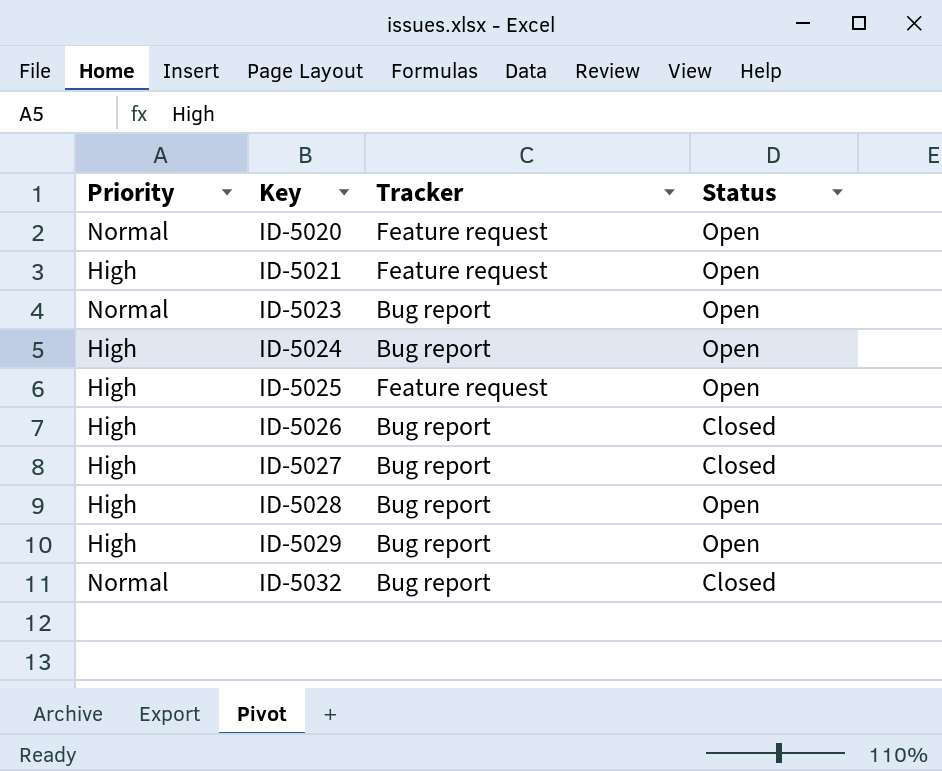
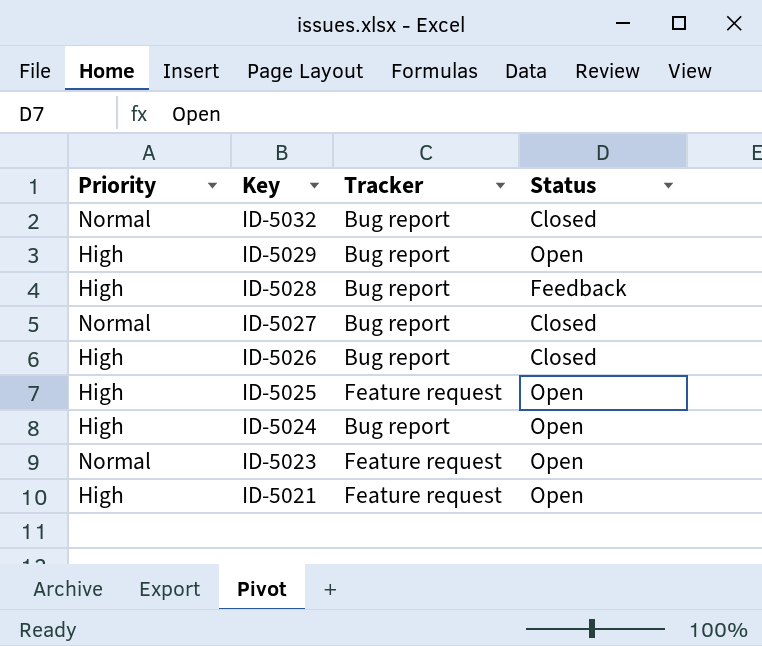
row order: Key ascending -> Key descending
row ID-5020: Normal | Feature request | Open -> none
ID-5028 | Status: Open -> Feedback
ID-5027 | Priority: High -> Normal
ID-5023 | Tracker: Bug report -> Feature request

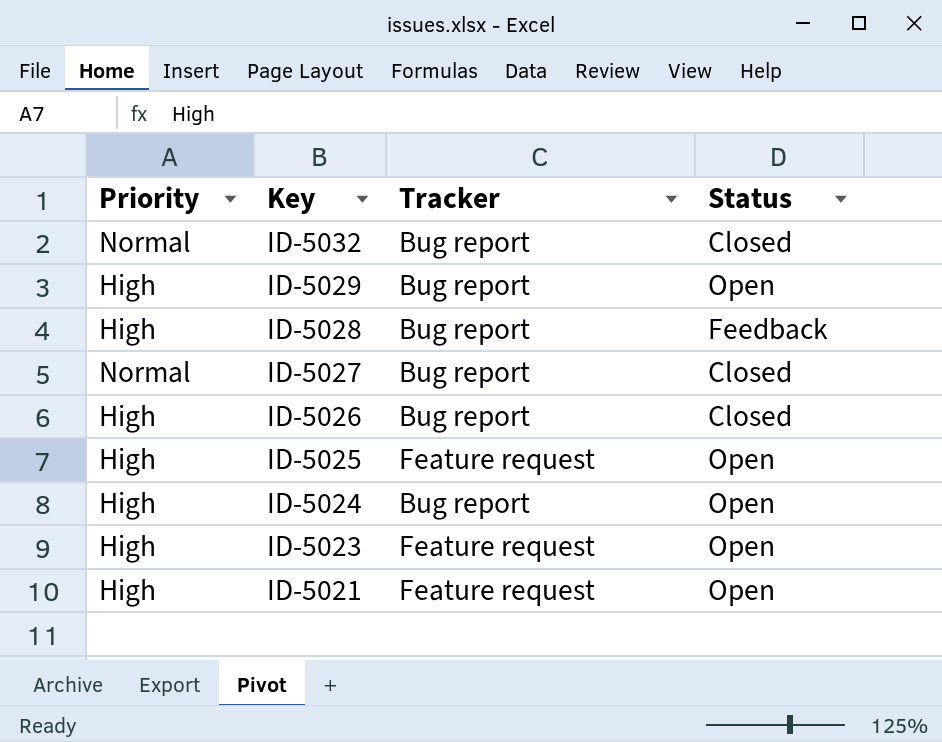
ID-5023 | Priority: Normal -> High

